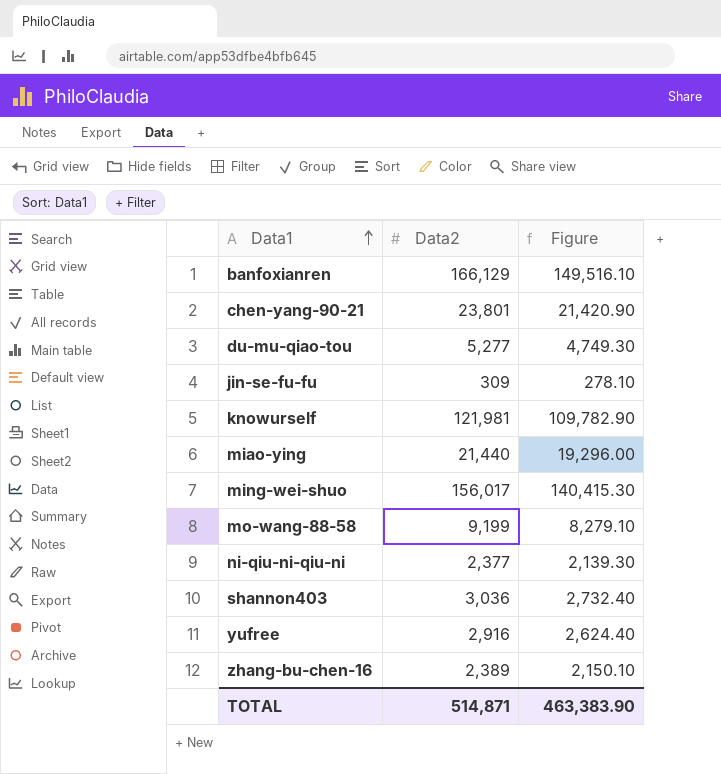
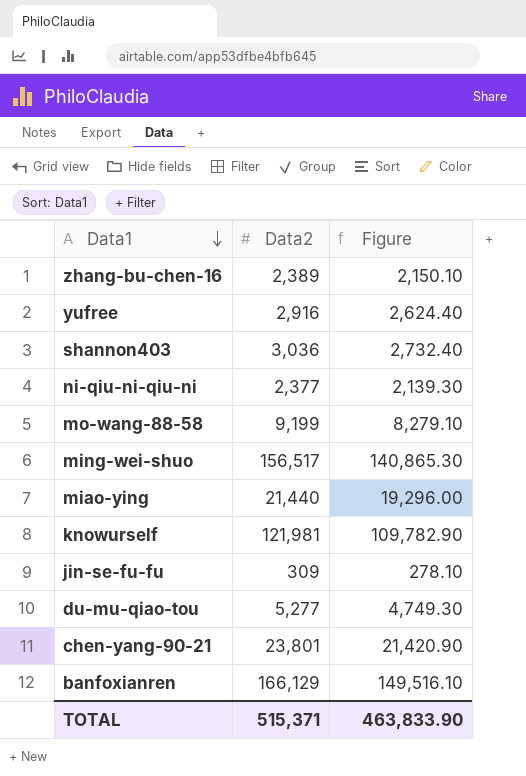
row order: Data1 ascending -> Data1 descending
ming-wei-shuo | Data2: 156,017 -> 156,517
ming-wei-shuo | Figure: 140,415.30 -> 140,865.30
TOTAL | Data2: 514,871 -> 515,371
TOTAL | Figure: 463,383.90 -> 463,833.90

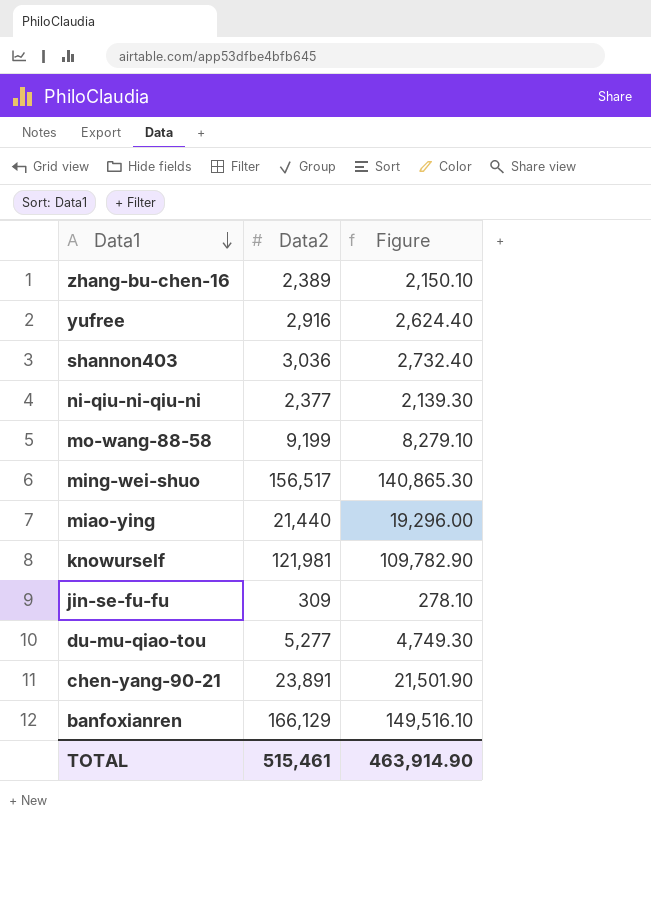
chen-yang-90-21 | Data2: 23,801 -> 23,891
chen-yang-90-21 | Figure: 21,420.90 -> 21,501.90
TOTAL | Data2: 515,371 -> 515,461
TOTAL | Figure: 463,833.90 -> 463,914.90

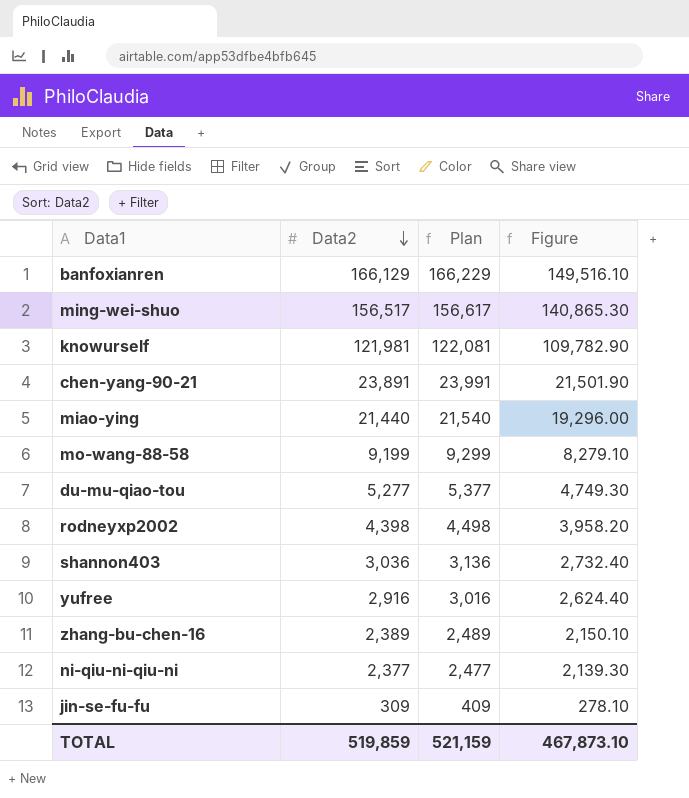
row order: Data1 descending -> Data2 descending
column Plan | formula: none -> [Data2] + 100
row rodneyxp2002: none -> 4,398 | 4,498 | 3,958.20
TOTAL | Data2: 515,461 -> 519,859
TOTAL | Figure: 463,914.90 -> 467,873.10

